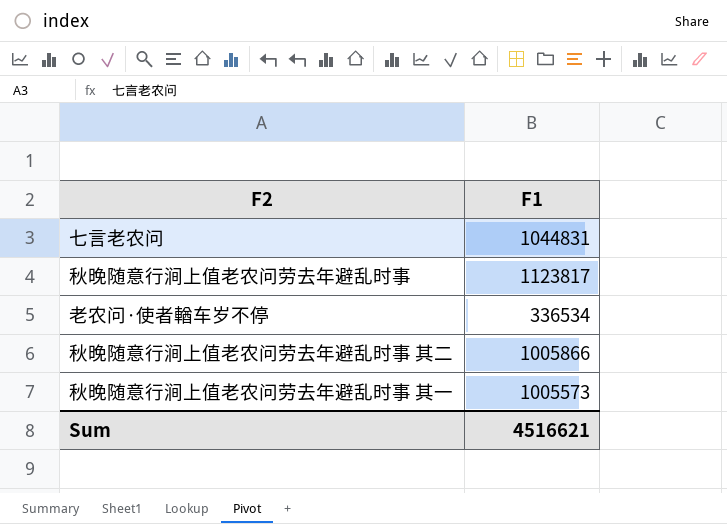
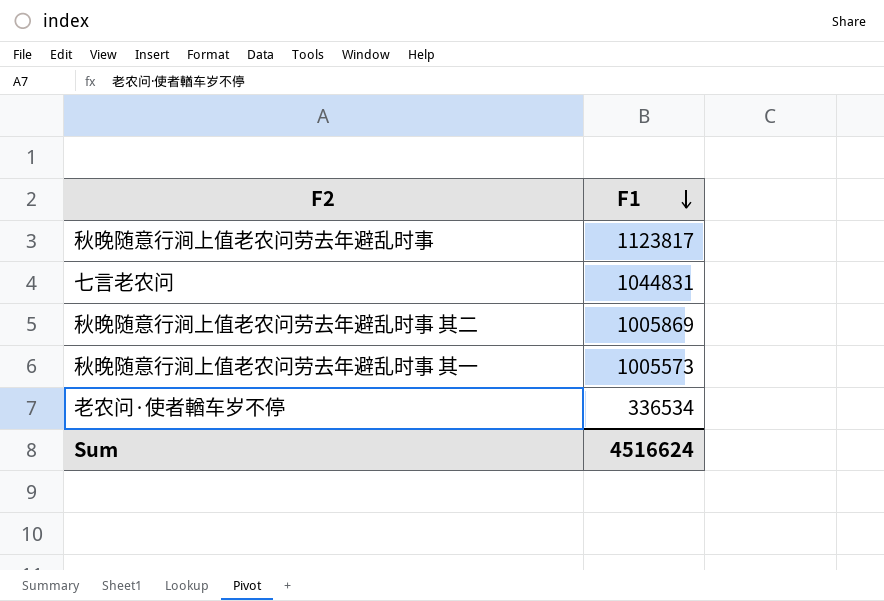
row order: none -> F1 descending
秋晚随意行涧上值老农问劳去年避乱时事 其二 | F1: 1005866 -> 1005869
Sum | F1: 4516621 -> 4516624

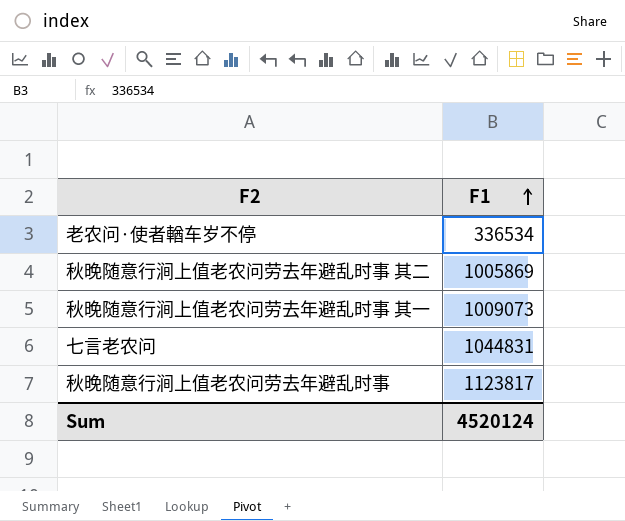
row order: F1 descending -> F1 ascending
秋晚随意行涧上值老农问劳去年避乱时事 其一 | F1: 1005573 -> 1009073
Sum | F1: 4516624 -> 4520124

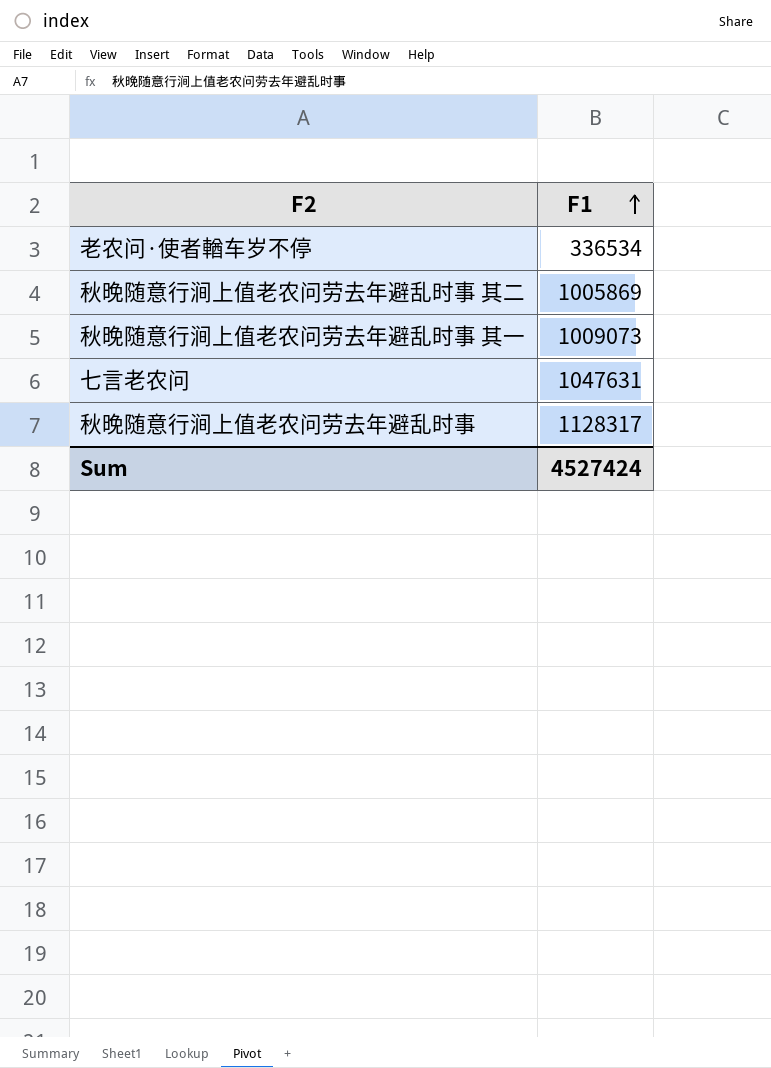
七言老农问 | F1: 1044831 -> 1047631
秋晚随意行涧上值老农问劳去年避乱时事 | F1: 1123817 -> 1128317
Sum | F1: 4520124 -> 4527424

